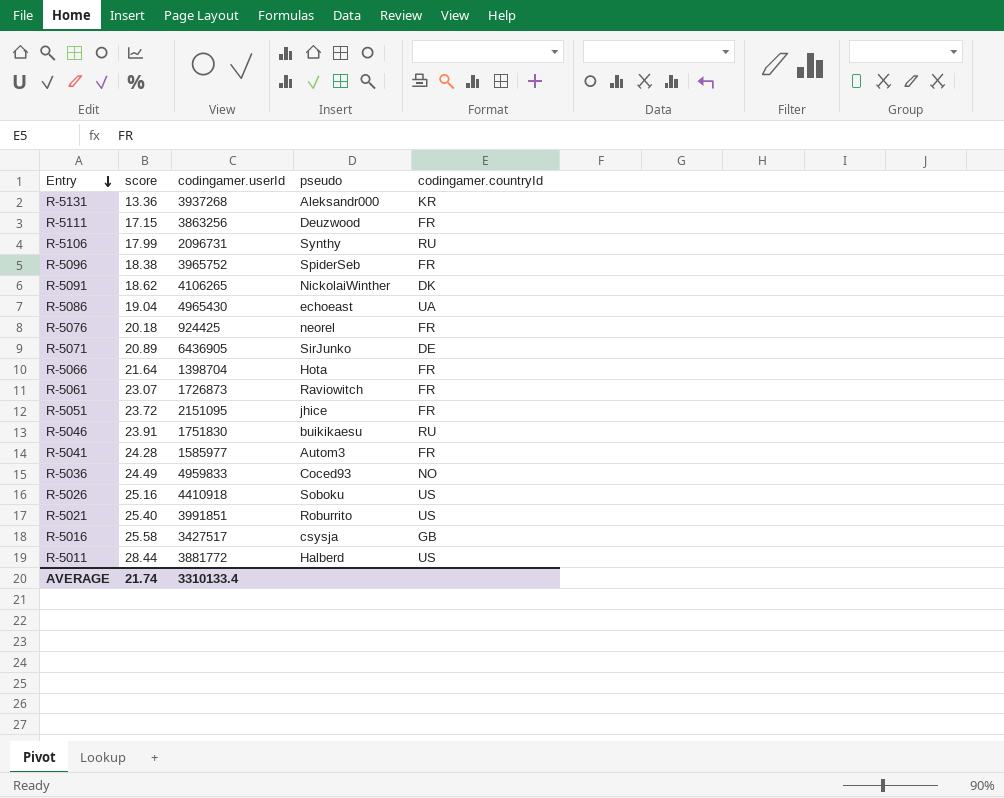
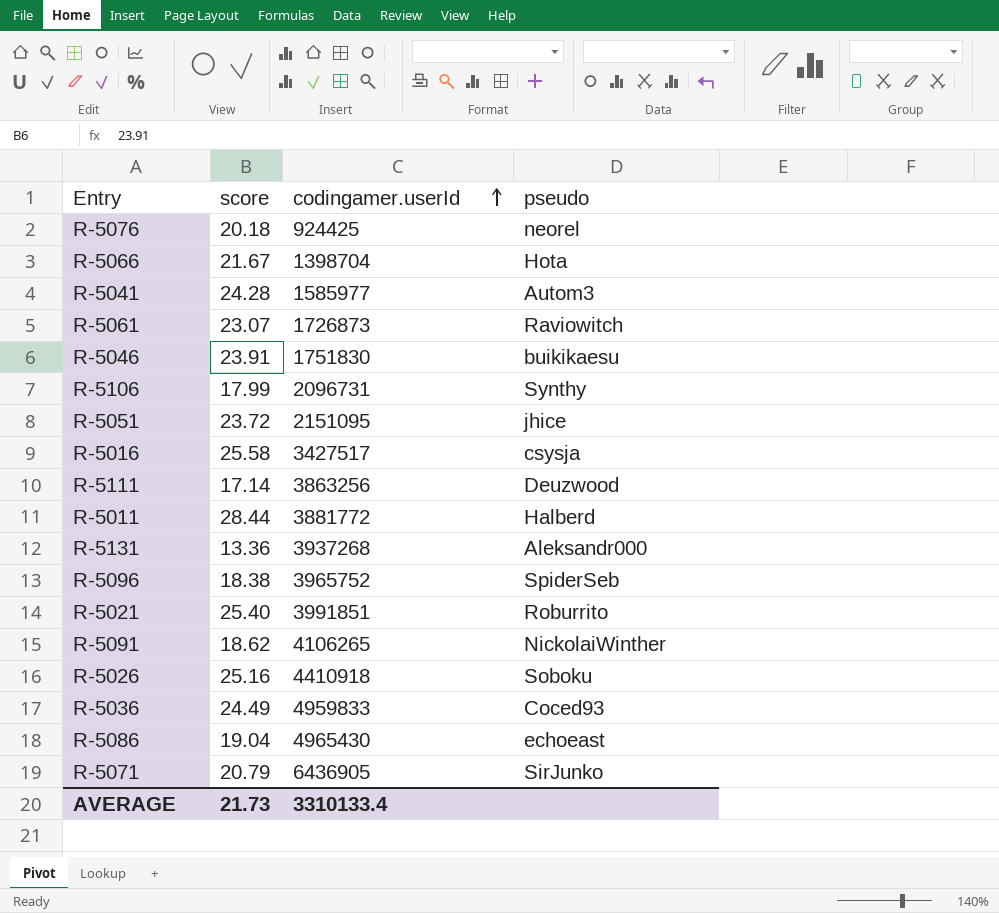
row order: Entry descending -> codingamer.userId ascending
column codingamer.countryId | position: 5 -> none
R-5066 | score: 21.64 -> 21.67
R-5111 | score: 17.15 -> 17.14
R-5071 | score: 20.89 -> 20.79
AVERAGE | score: 21.74 -> 21.73

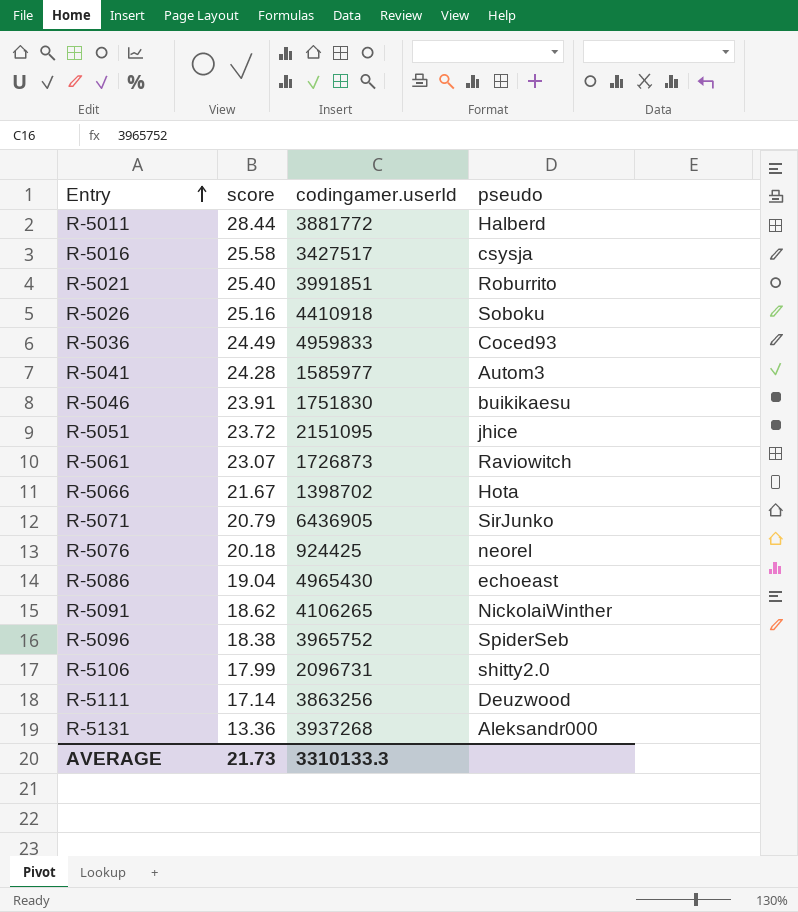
row order: codingamer.userId ascending -> Entry ascending
R-5066 | codingamer.userId: 1398704 -> 1398702
R-5106 | pseudo: Synthy -> shitty2.0
AVERAGE | codingamer.userId: 3310133.4 -> 3310133.3

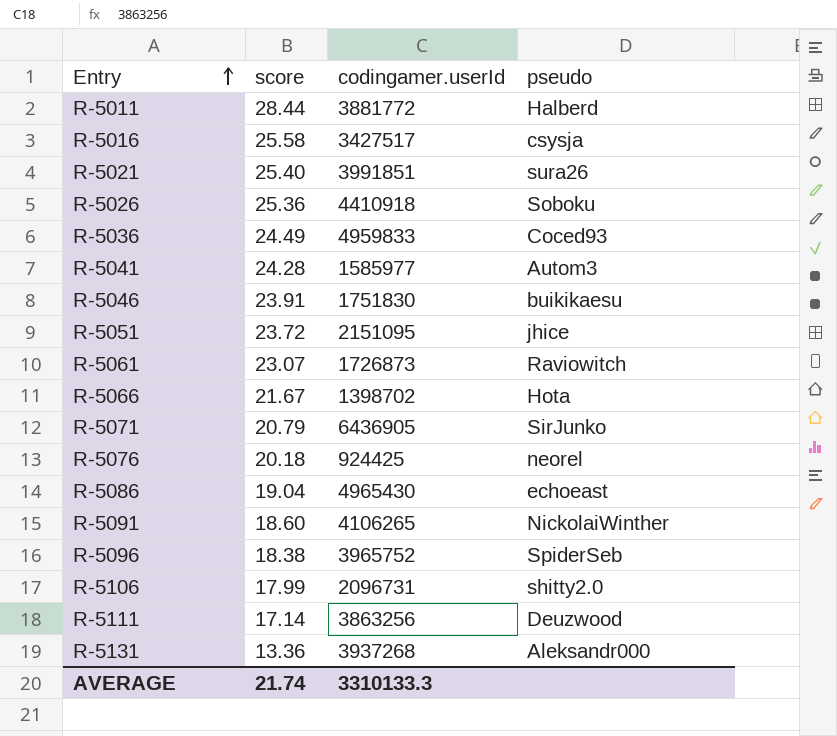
R-5021 | pseudo: Roburrito -> sura26
R-5026 | score: 25.16 -> 25.36
R-5091 | score: 18.62 -> 18.60
AVERAGE | score: 21.73 -> 21.74

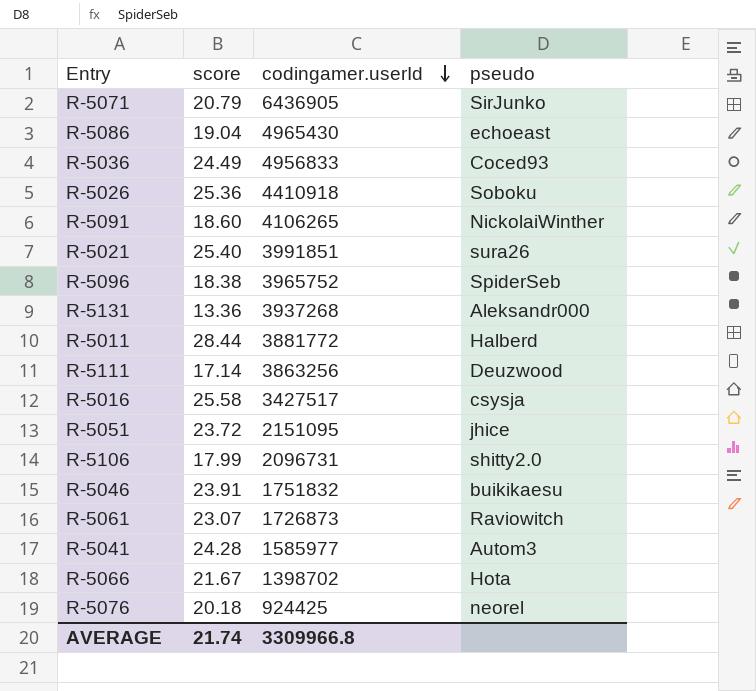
row order: Entry ascending -> codingamer.userId descending
R-5036 | codingamer.userId: 4959833 -> 4956833
R-5046 | codingamer.userId: 1751830 -> 1751832
AVERAGE | codingamer.userId: 3310133.3 -> 3309966.8

